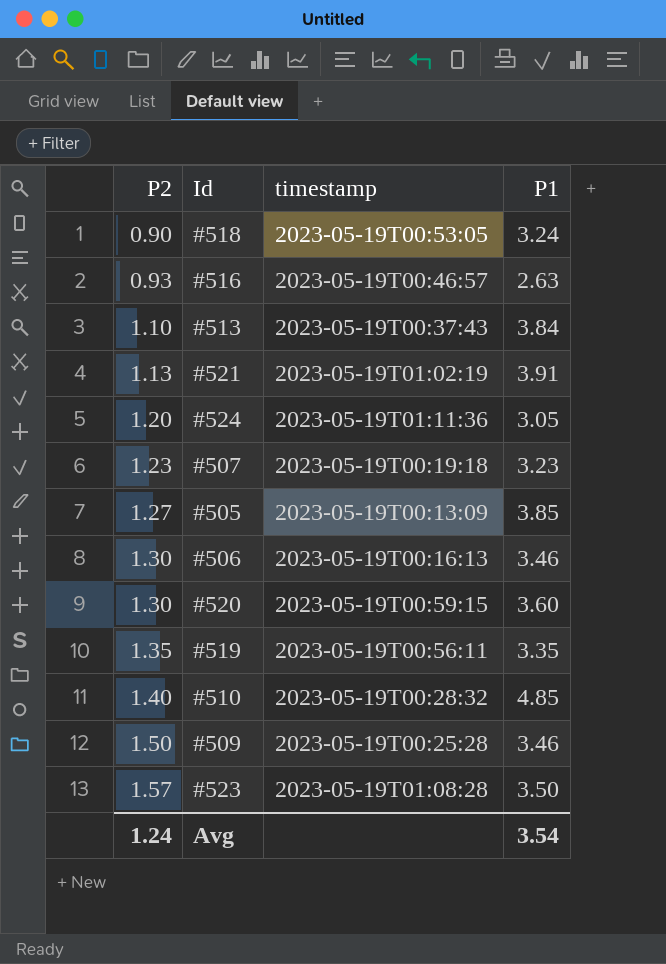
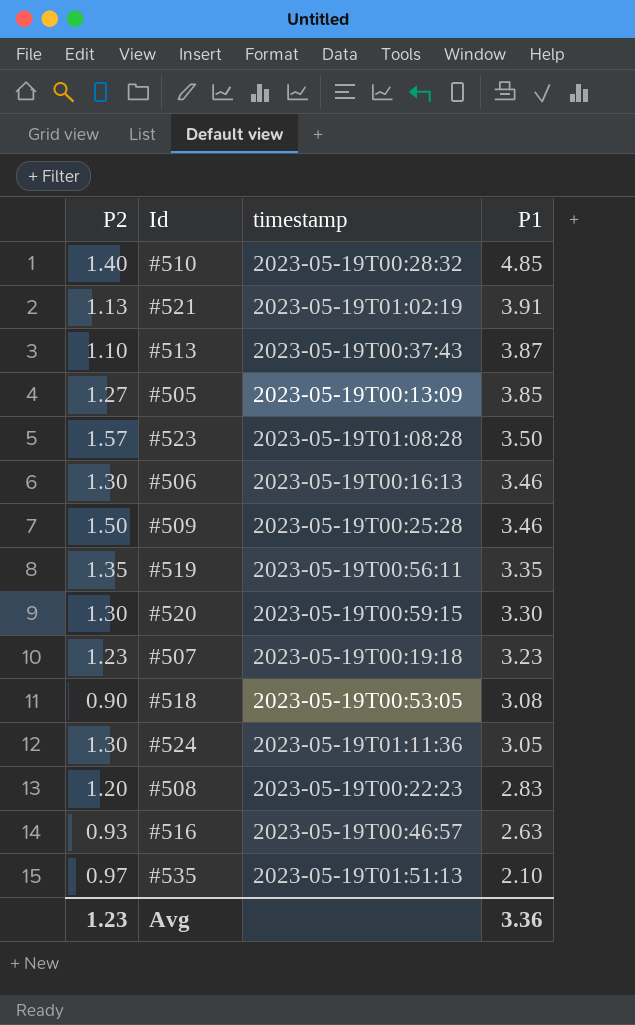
row order: P2 ascending -> P1 descending
#513 | P1: 3.84 -> 3.87
#520 | P1: 3.60 -> 3.30
#518 | P1: 3.24 -> 3.08
#524 | P2: 1.20 -> 1.30
row #508: none -> 1.20 | 2023-05-19T00:22:23 | 2.83
row #535: none -> 0.97 | 2023-05-19T01:51:13 | 2.10
Avg | P2: 1.24 -> 1.23
Avg | P1: 3.54 -> 3.36

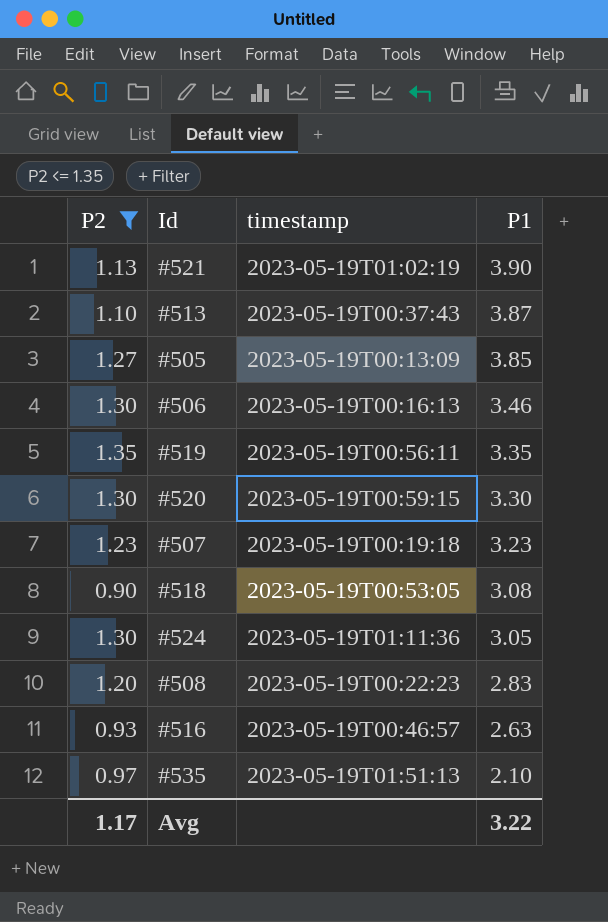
filter: none -> P2 <= 1.35
#521 | P1: 3.91 -> 3.90
Avg | P2: 1.23 -> 1.17
Avg | P1: 3.36 -> 3.22

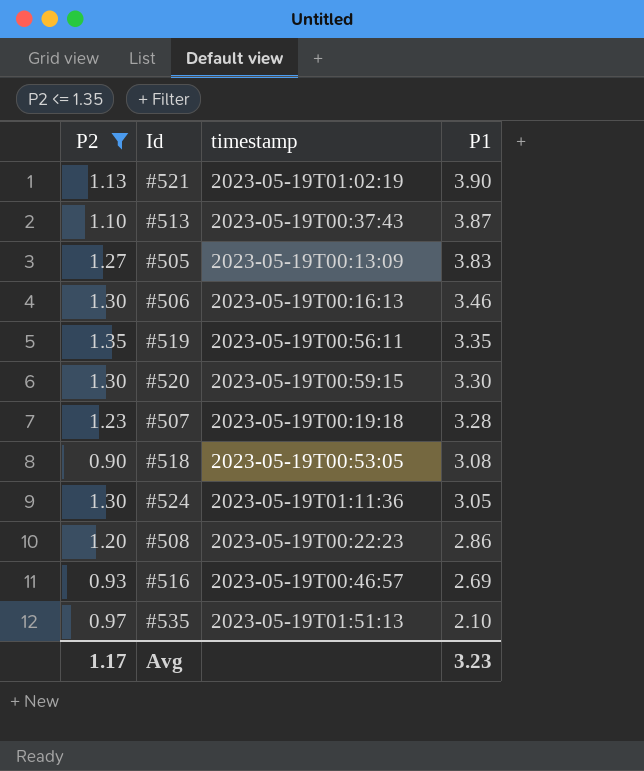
#505 | P1: 3.85 -> 3.83
#507 | P1: 3.23 -> 3.28
#508 | P1: 2.83 -> 2.86
#516 | P1: 2.63 -> 2.69
Avg | P1: 3.22 -> 3.23

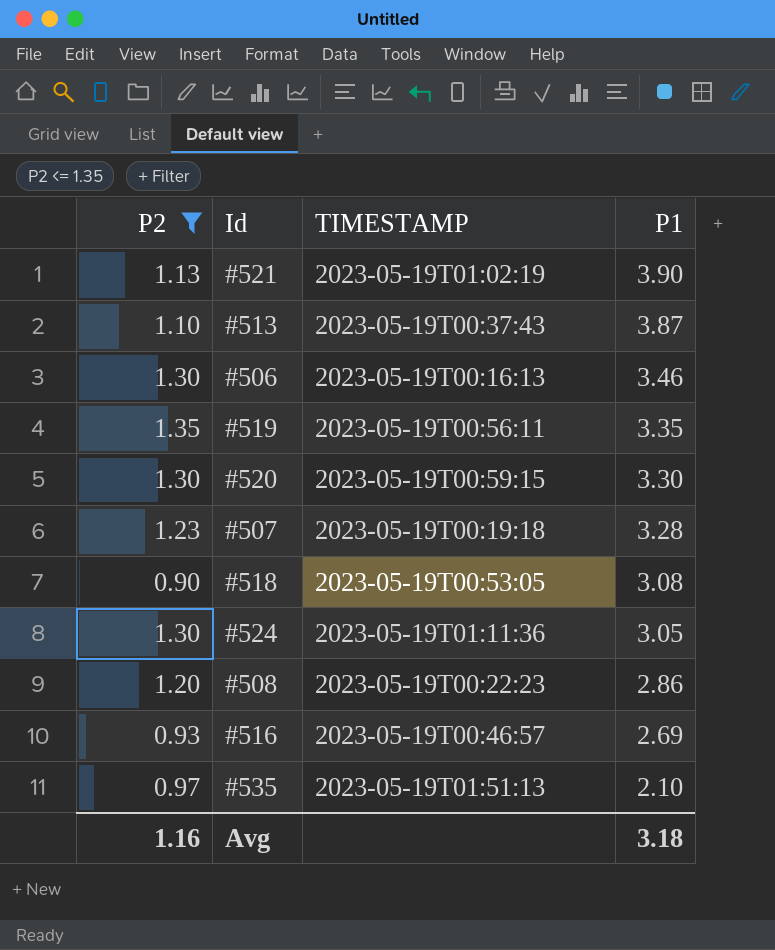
column name: timestamp -> TIMESTAMP
row #505: 1.27 | 2023-05-19T00:13:09 | 3.83 -> none
Avg | P2: 1.17 -> 1.16
Avg | P1: 3.23 -> 3.18

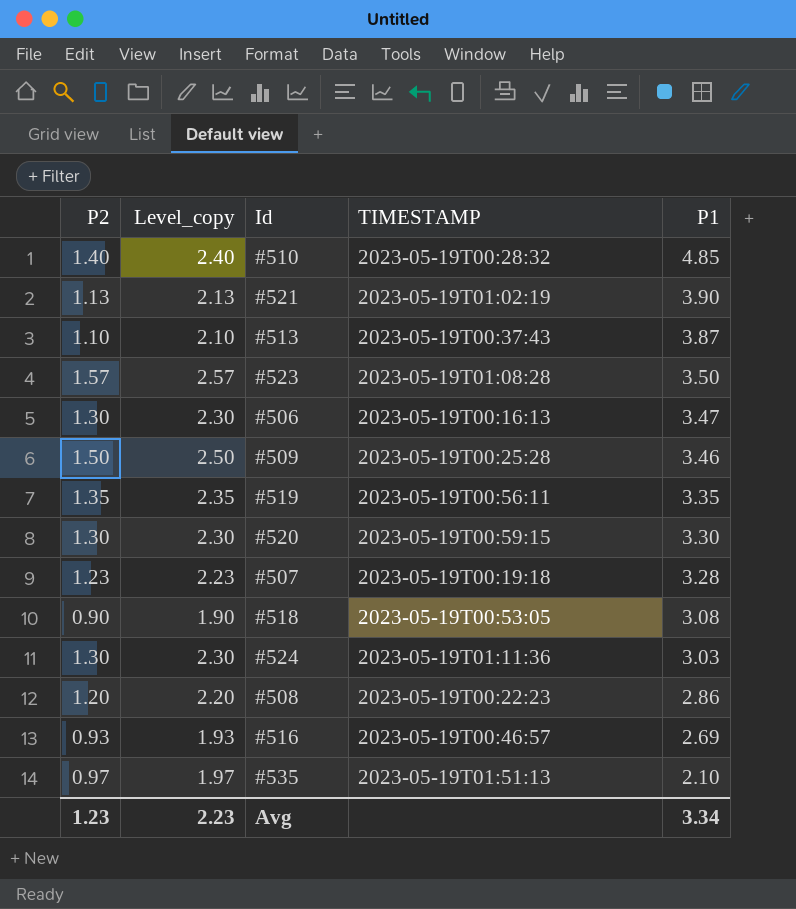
filter: P2 <= 1.35 -> none
column Level_copy | formula: none -> [P2] + 1
#506 | P1: 3.46 -> 3.47
#524 | P1: 3.05 -> 3.03
Avg | P2: 1.16 -> 1.23
Avg | P1: 3.18 -> 3.34

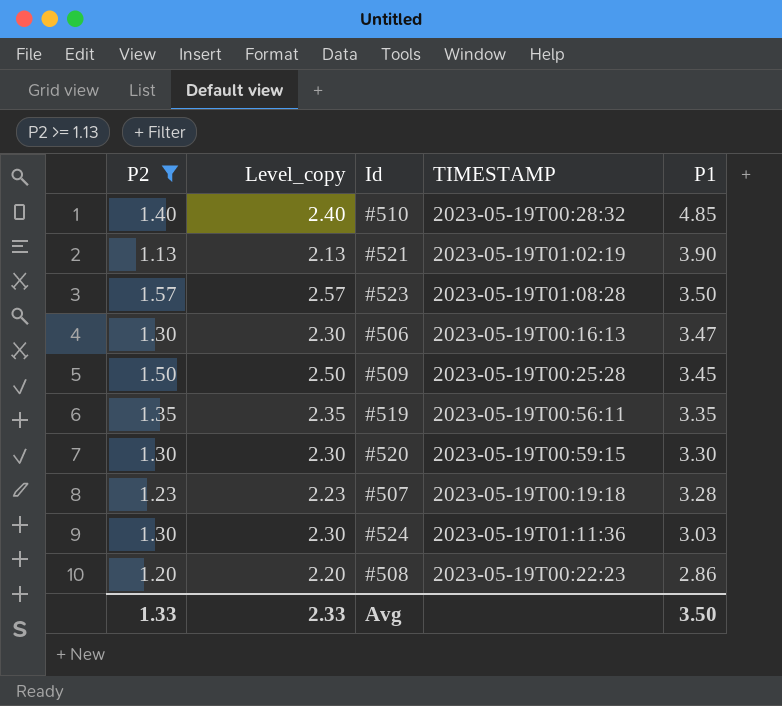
filter: none -> P2 >= 1.13
#509 | P1: 3.46 -> 3.45
Avg | P2: 1.23 -> 1.33
Avg | Level_copy: 2.23 -> 2.33
Avg | P1: 3.34 -> 3.50

